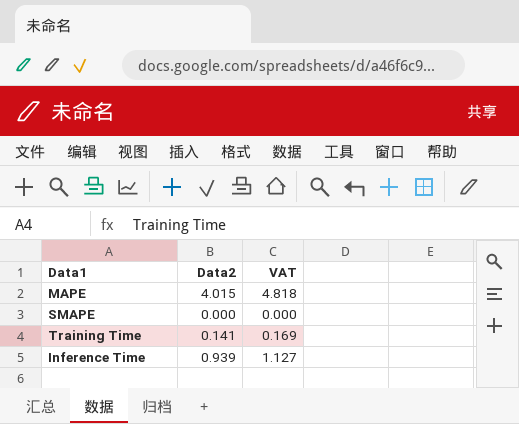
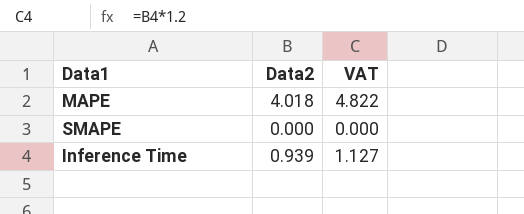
row Training Time: 0.141 | 0.169 -> none
MAPE | Data2: 4.015 -> 4.018
MAPE | VAT: 4.818 -> 4.822

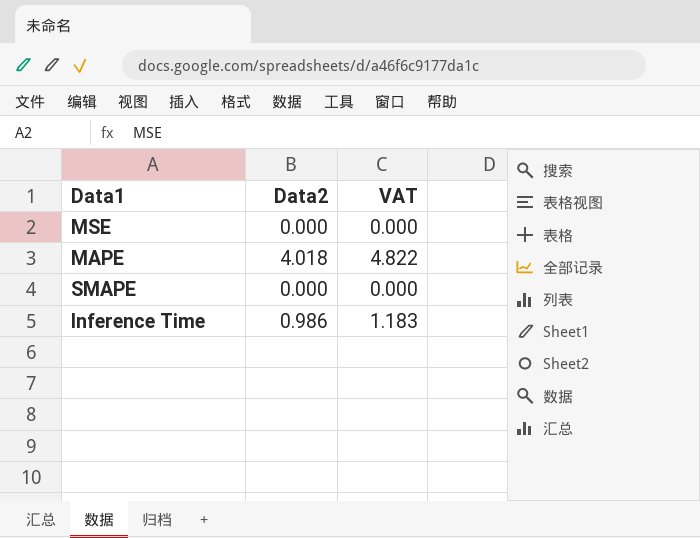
row MSE: none -> 0.000 | 0.000
Inference Time | Data2: 0.939 -> 0.986
Inference Time | VAT: 1.127 -> 1.183

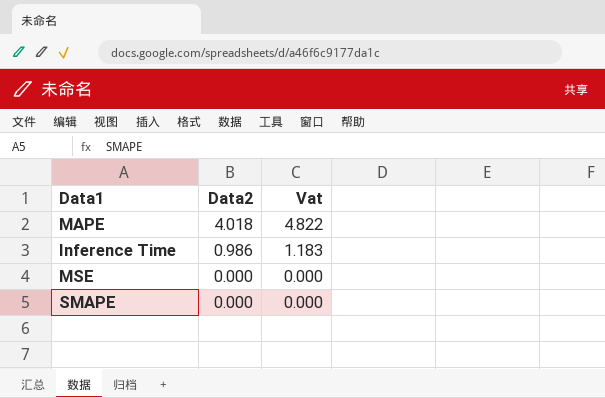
row order: none -> Data2 descending
column name: VAT -> Vat

